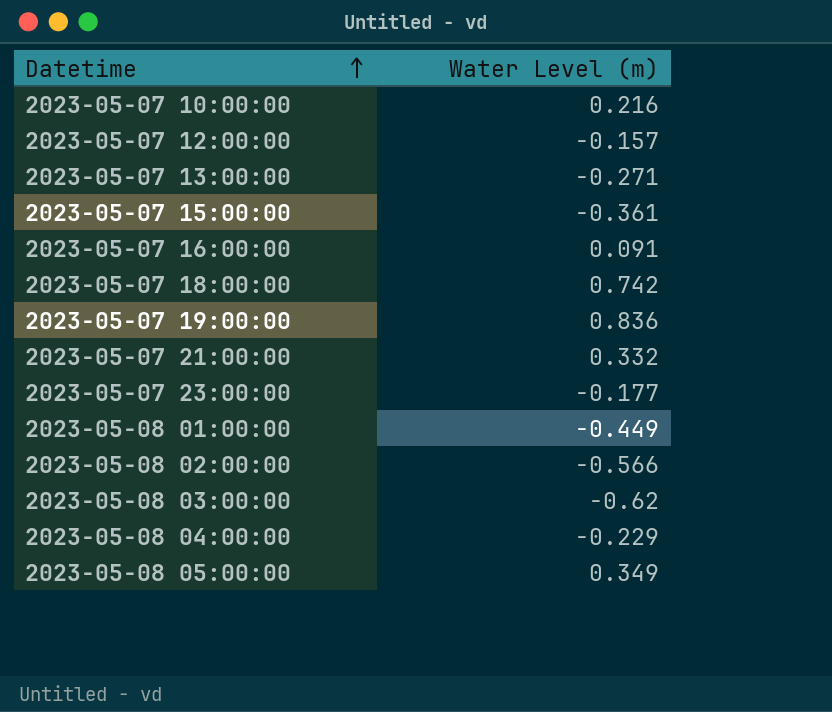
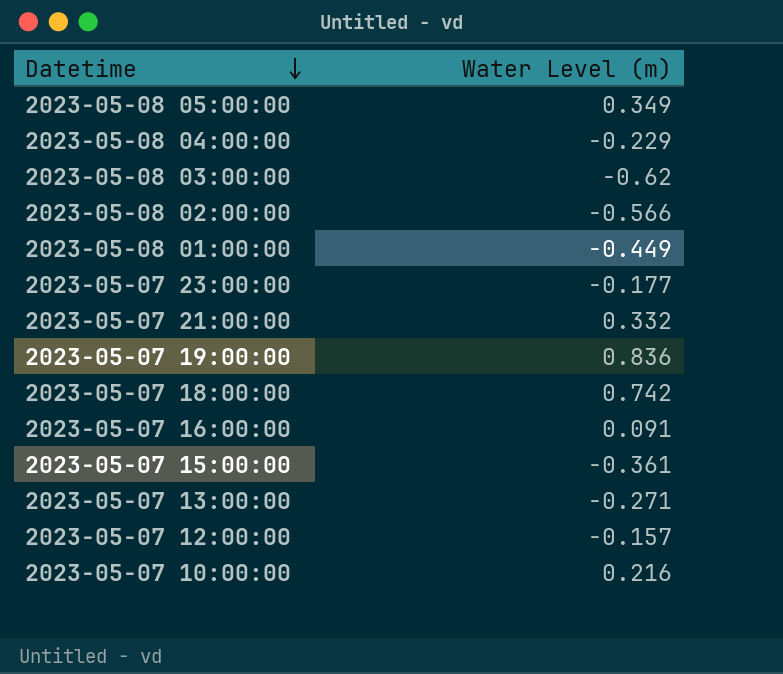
row order: Datetime ascending -> Datetime descending

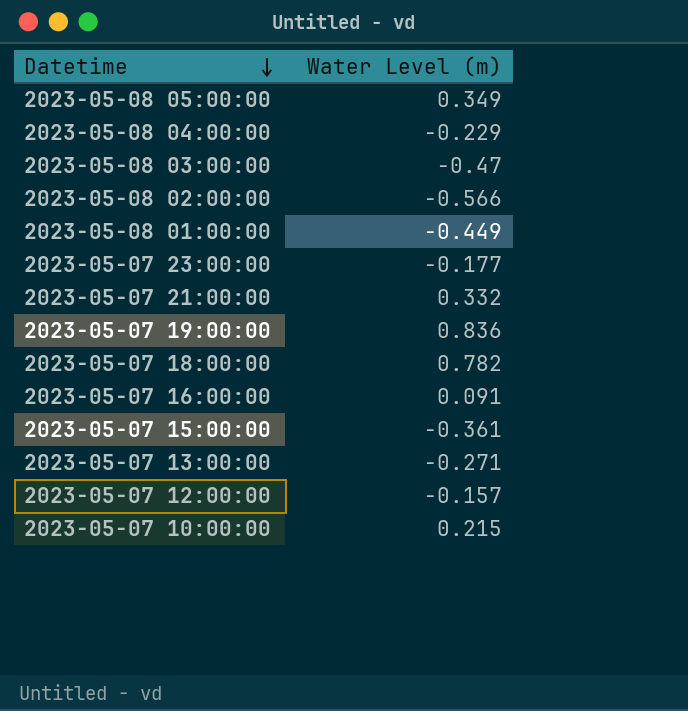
2023-05-08 03:00:00 | Water Level (m): -0.62 -> -0.47
2023-05-07 18:00:00 | Water Level (m): 0.742 -> 0.782
2023-05-07 10:00:00 | Water Level (m): 0.216 -> 0.215

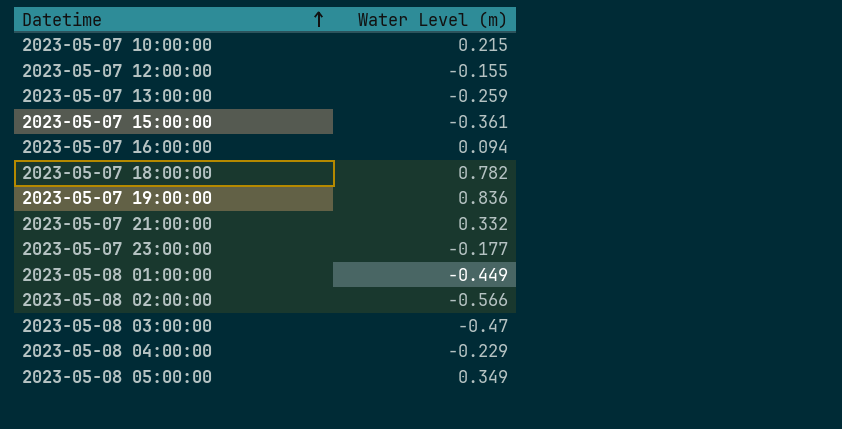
row order: Datetime descending -> Datetime ascending
2023-05-07 12:00:00 | Water Level (m): -0.157 -> -0.155
2023-05-07 13:00:00 | Water Level (m): -0.271 -> -0.259
2023-05-07 16:00:00 | Water Level (m): 0.091 -> 0.094

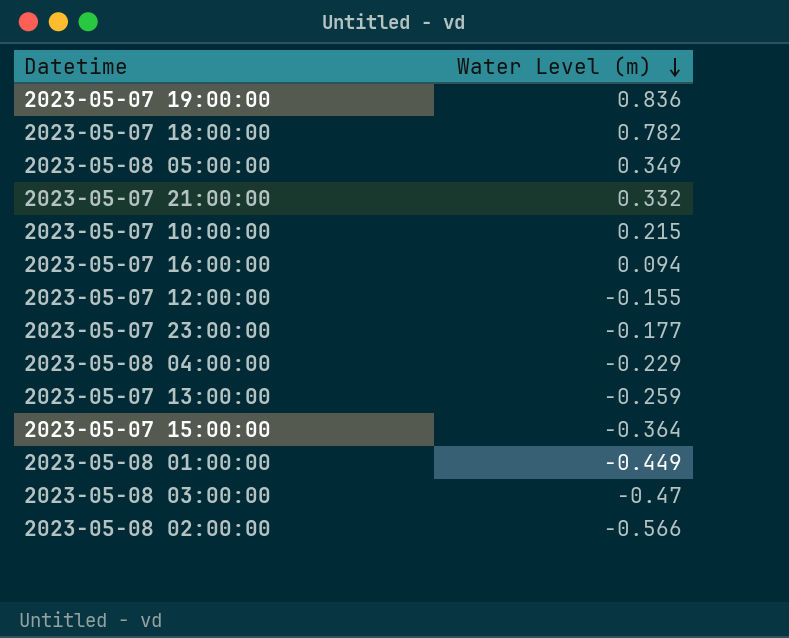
row order: Datetime ascending -> Water Level (m) descending
2023-05-07 15:00:00 | Water Level (m): -0.361 -> -0.364

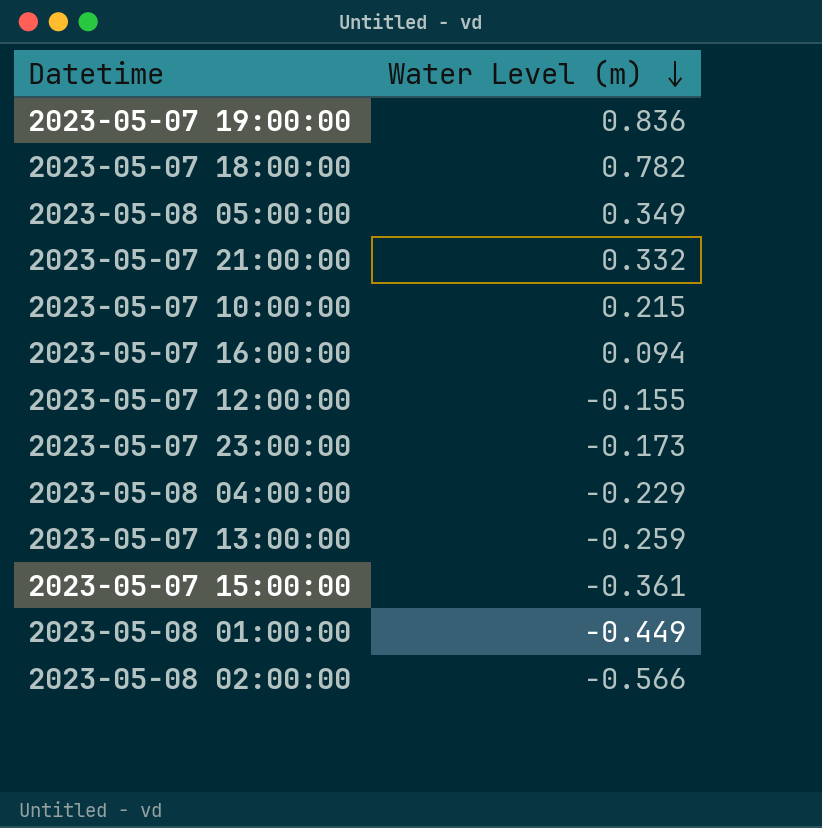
row 2023-05-08 03:00:00: -0.47 -> none
2023-05-07 23:00:00 | Water Level (m): -0.177 -> -0.173
2023-05-07 15:00:00 | Water Level (m): -0.364 -> -0.361

